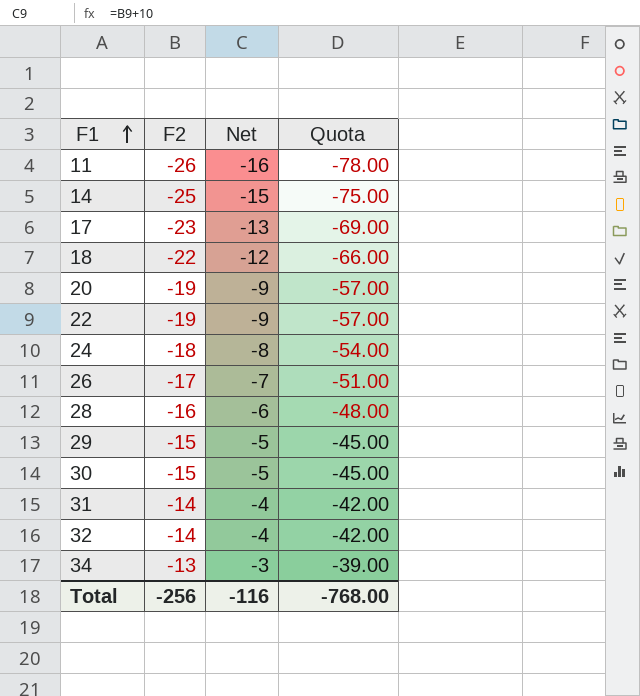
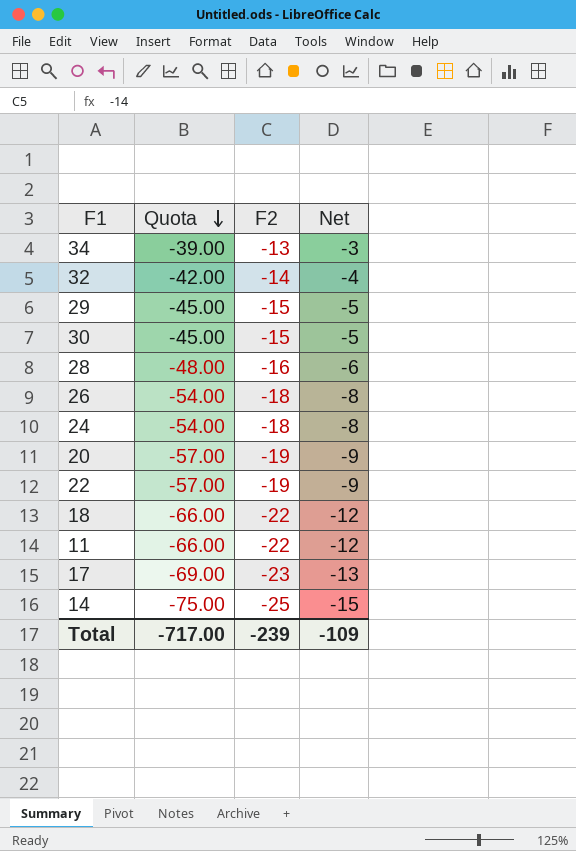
row order: F1 ascending -> Quota descending
column Quota | position: 4 -> 2
row 31: -14 | -4 | -42.00 -> none
26 | Quota: -51.00 -> -54.00
26 | F2: -17 -> -18
26 | Net: -7 -> -8
11 | Quota: -78.00 -> -66.00
11 | F2: -26 -> -22
11 | Net: -16 -> -12
Total | Quota: -768.00 -> -717.00
Total | F2: -256 -> -239
Total | Net: -116 -> -109

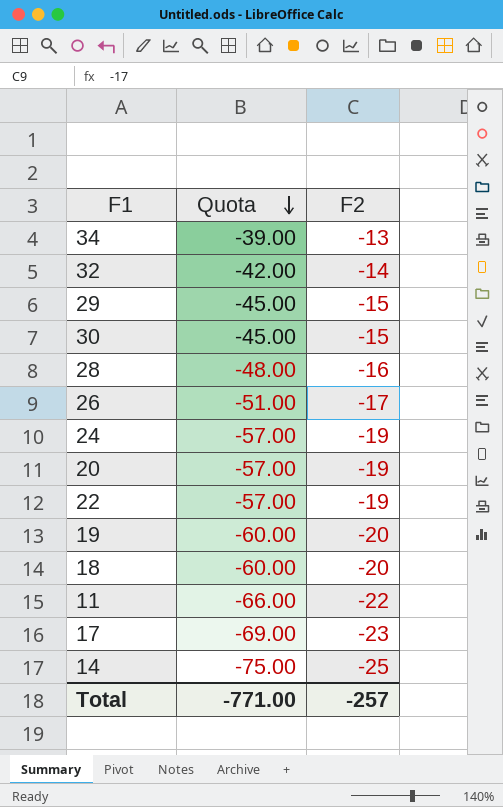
column Net | formula: [F2] + 10 -> none
26 | Quota: -54.00 -> -51.00
26 | F2: -18 -> -17
24 | Quota: -54.00 -> -57.00
24 | F2: -18 -> -19
row 19: none -> -60.00 | -20
18 | Quota: -66.00 -> -60.00
18 | F2: -22 -> -20
Total | Quota: -717.00 -> -771.00
Total | F2: -239 -> -257

